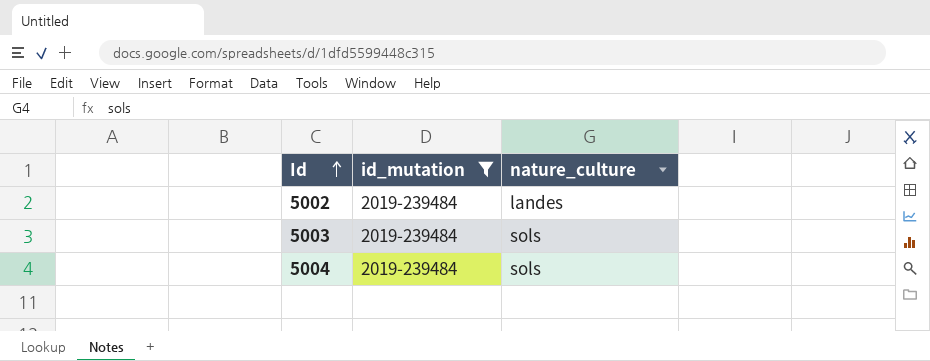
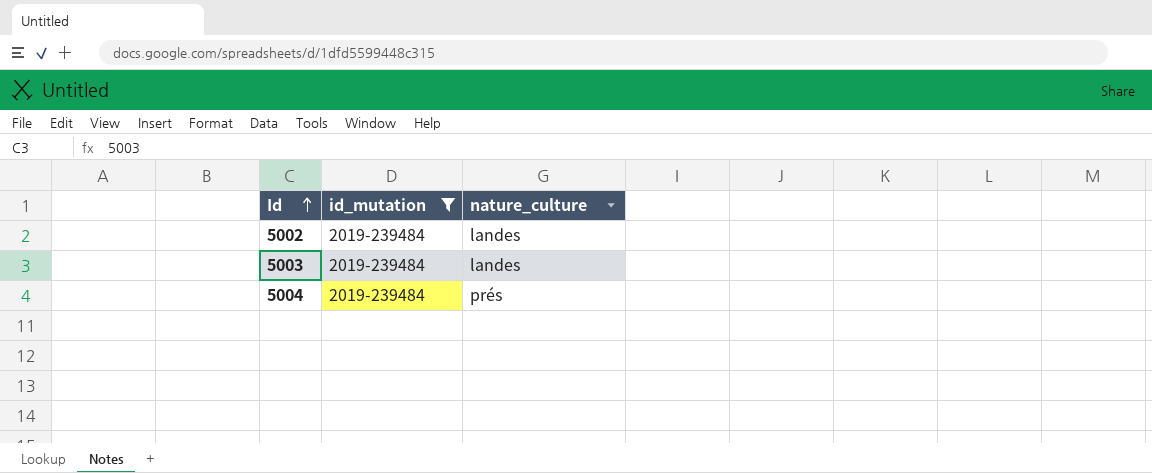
5003 | nature_culture: sols -> landes
5004 | nature_culture: sols -> prés

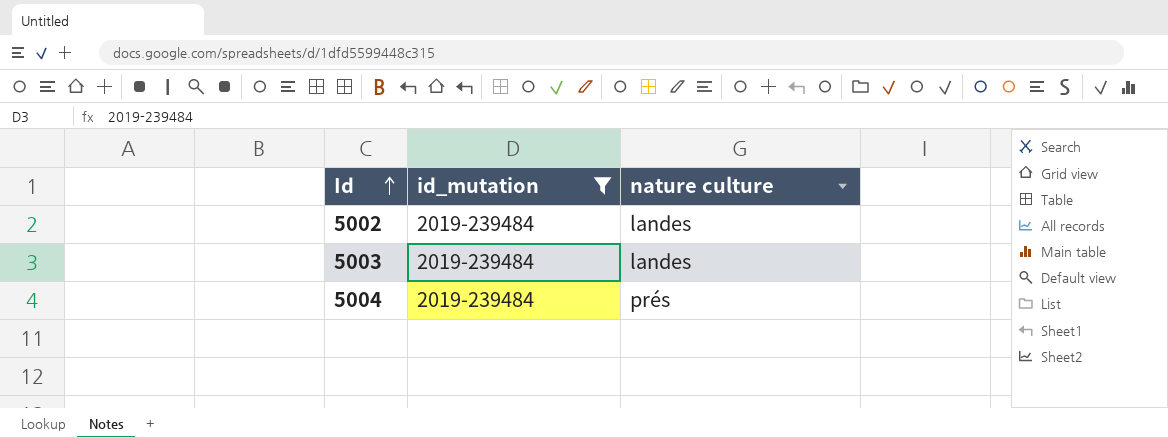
column name: nature_culture -> nature culture

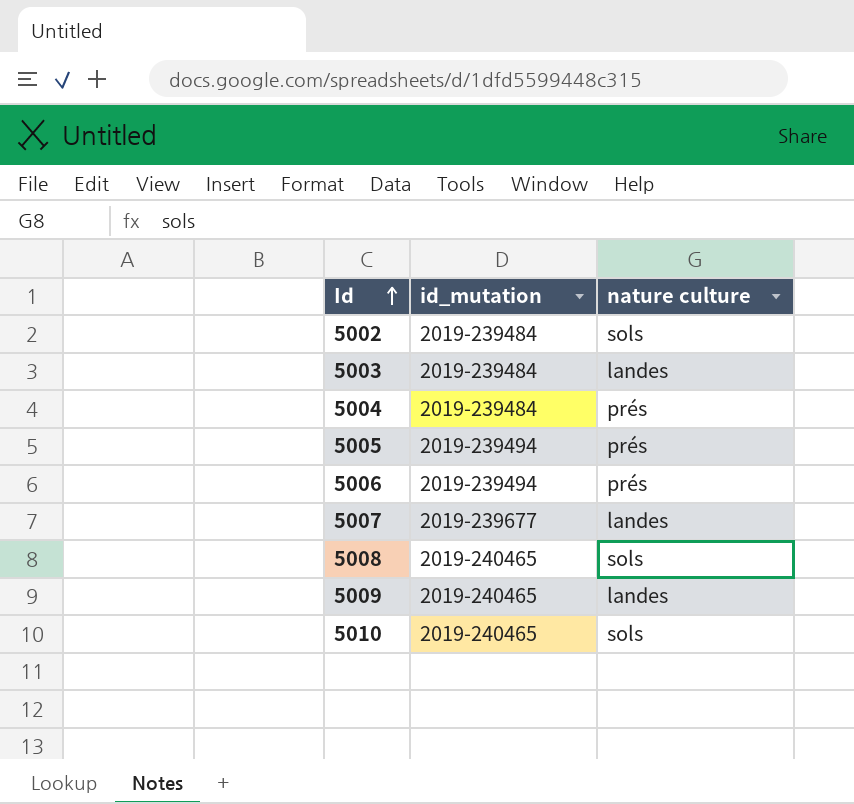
filter: id_mutation = 2019-239484 -> none
5002 | nature culture: landes -> sols

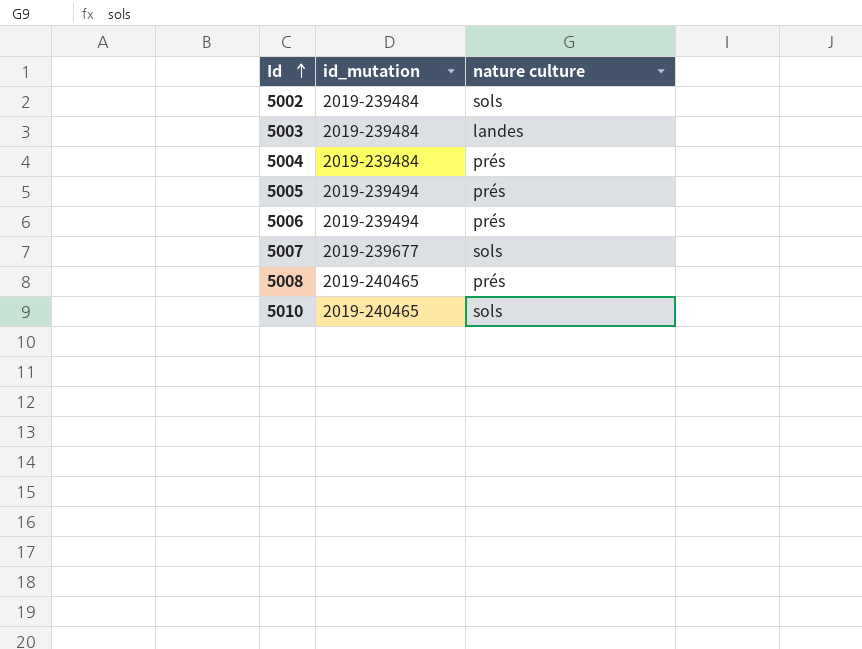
row 5009: 2019-240465 | landes -> none
5007 | nature culture: landes -> sols
5008 | nature culture: sols -> prés

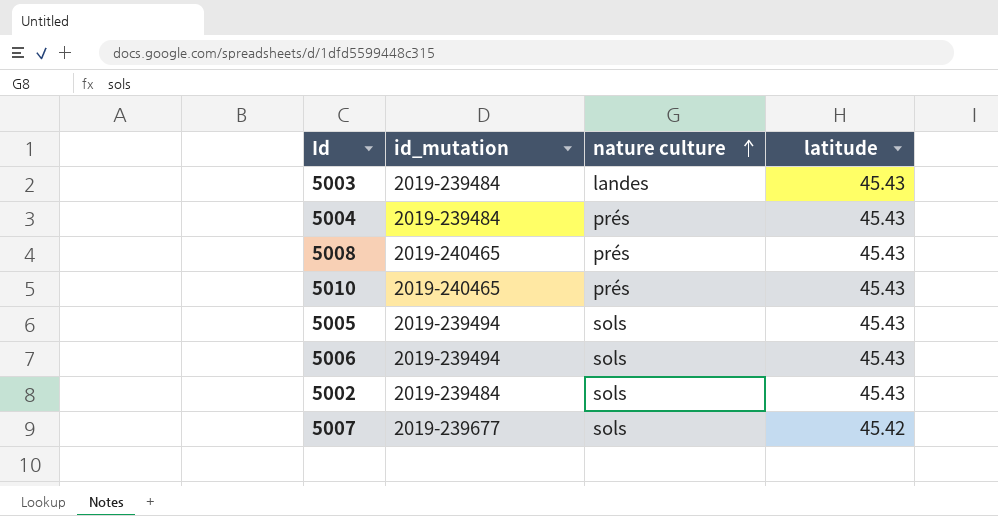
row order: Id ascending -> nature culture ascending
column latitude | position: none -> 4
5010 | nature culture: sols -> prés
5005 | nature culture: prés -> sols
5006 | nature culture: prés -> sols

